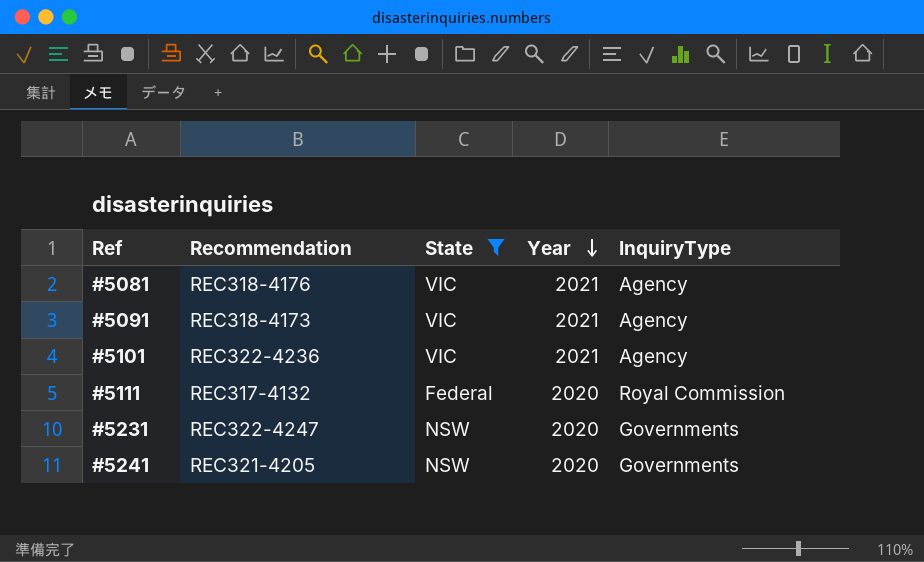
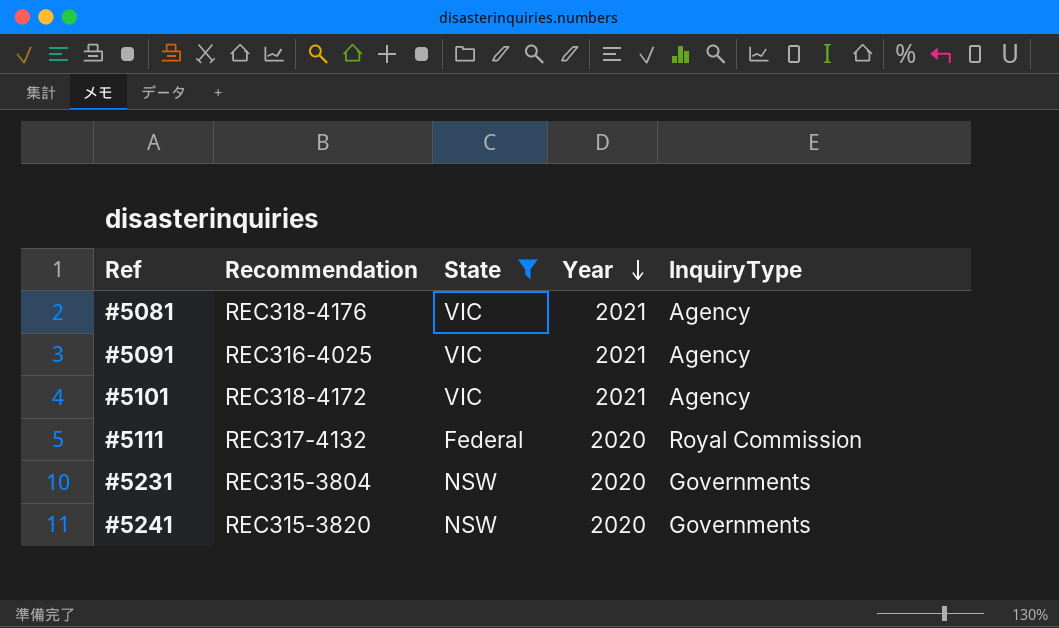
#5091 | Recommendation: REC318-4173 -> REC316-4025
#5101 | Recommendation: REC322-4236 -> REC318-4172
#5231 | Recommendation: REC322-4247 -> REC315-3804
#5241 | Recommendation: REC321-4205 -> REC315-3820

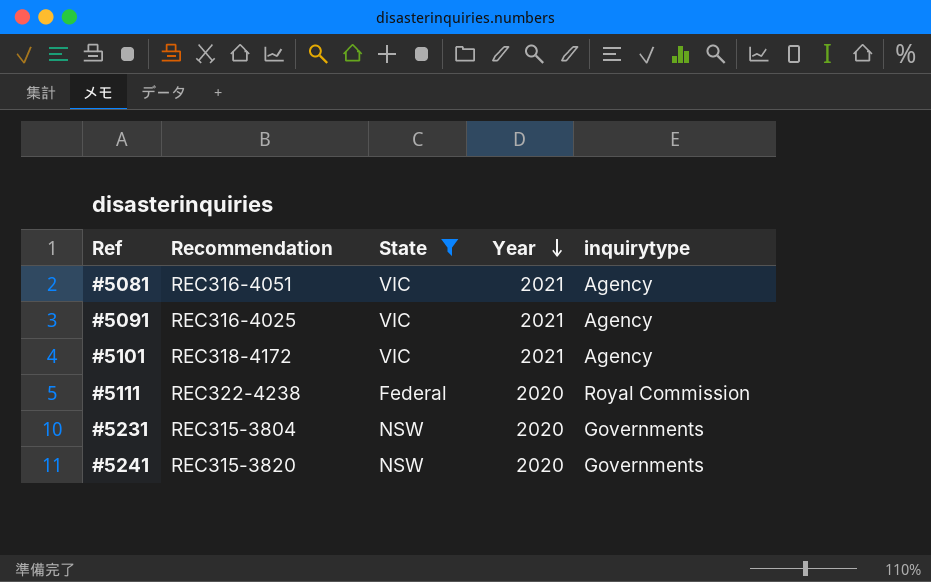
column name: InquiryType -> inquirytype
#5081 | Recommendation: REC318-4176 -> REC316-4051
#5111 | Recommendation: REC317-4132 -> REC322-4238

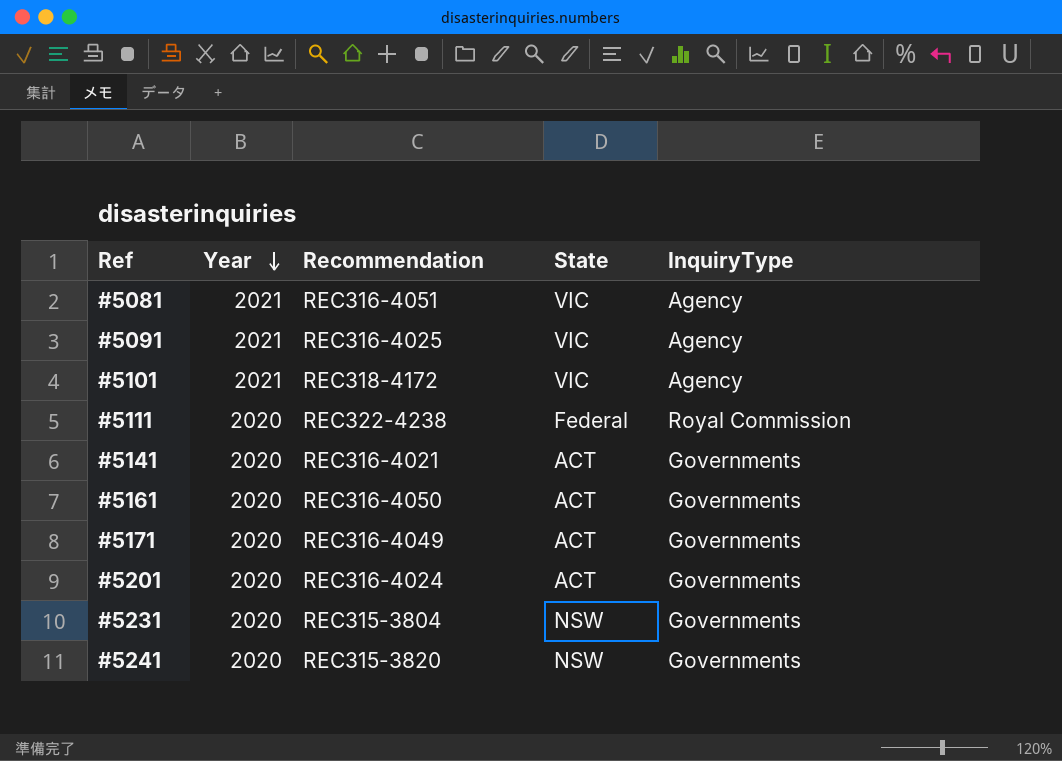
filter: State != ACT -> none
column Year | position: 4 -> 2
column name: inquirytype -> InquiryType

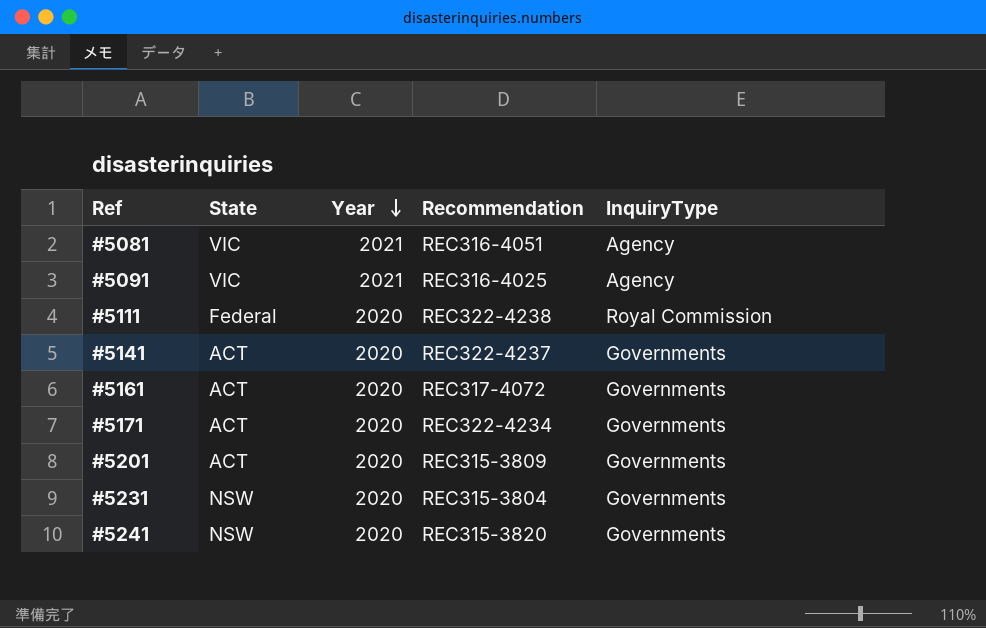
column State | position: 4 -> 2
row #5101: 2021 | REC318-4172 | VIC | Agency -> none
#5141 | Recommendation: REC316-4021 -> REC322-4237
#5161 | Recommendation: REC316-4050 -> REC317-4072
#5171 | Recommendation: REC316-4049 -> REC322-4234
#5201 | Recommendation: REC316-4024 -> REC315-3809

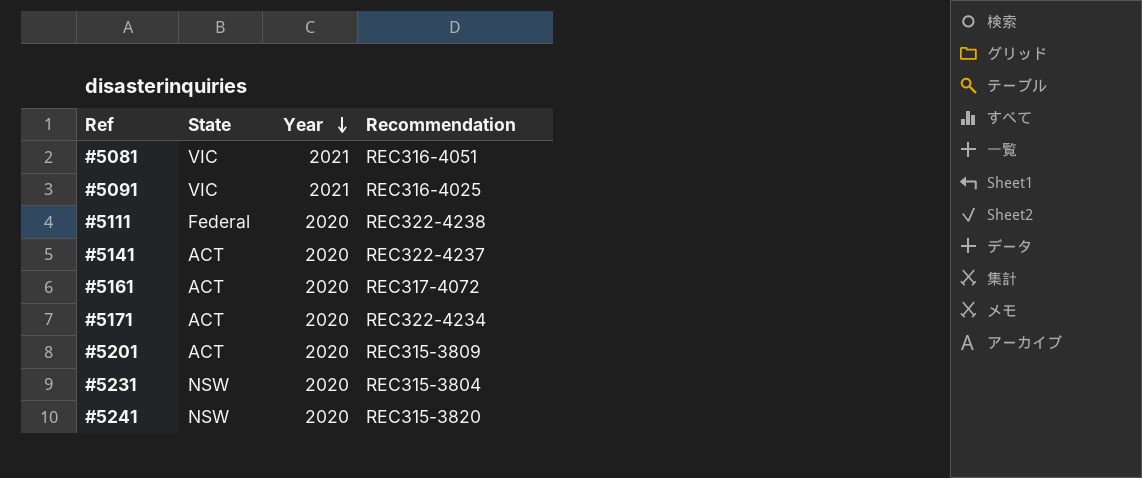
column InquiryType | position: 5 -> none

